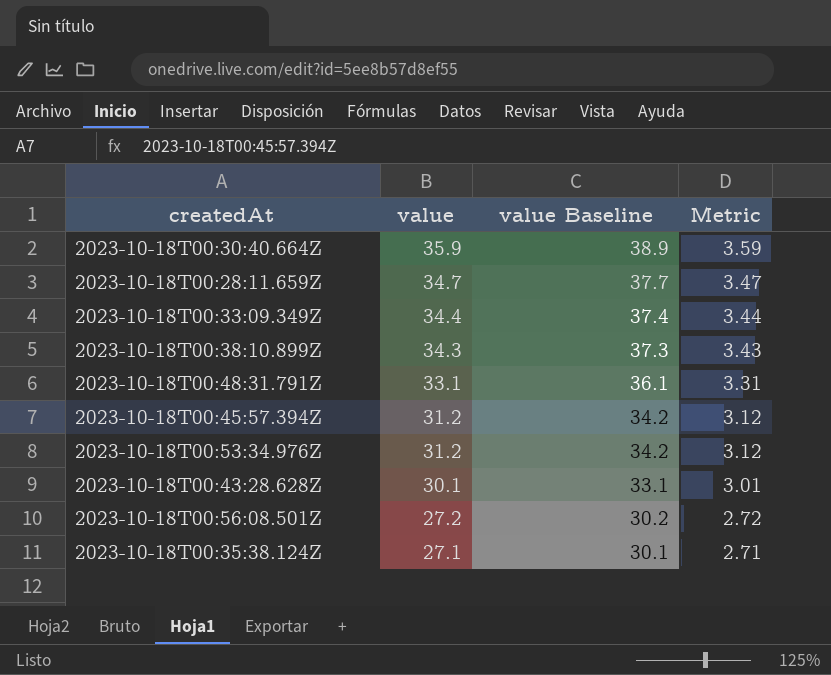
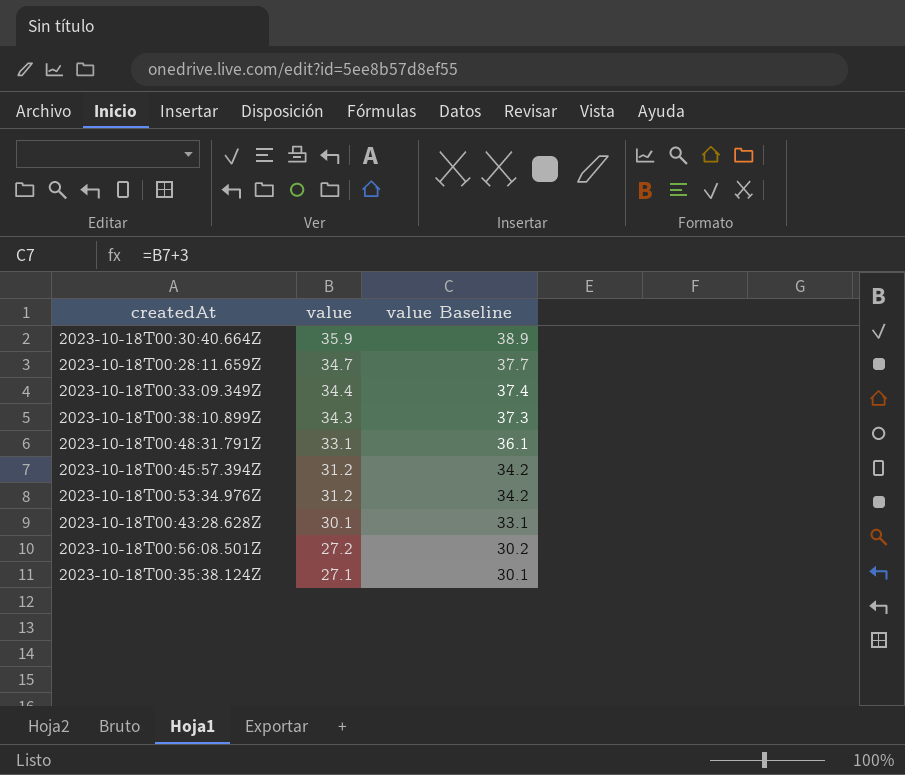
column Metric | formula: [value] * 0.1 -> none

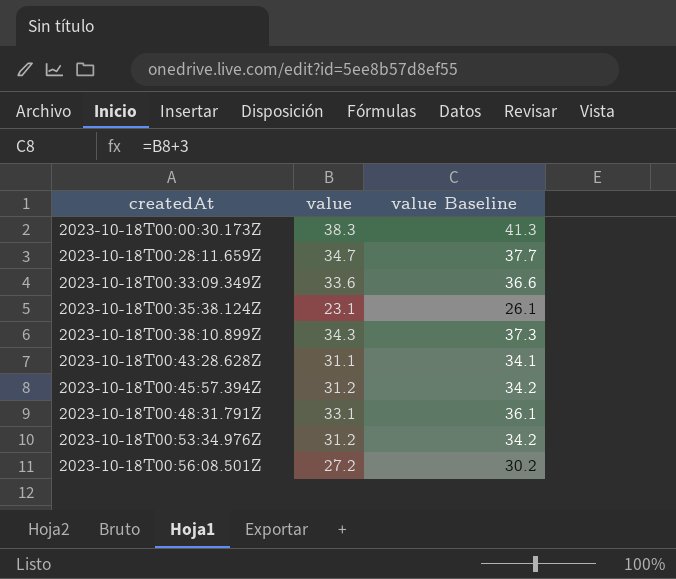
row order: value descending -> createdAt ascending
row 2023-10-18T00:30:40.664Z: 35.9 | 38.9 -> none
row 2023-10-18T00:00:30.173Z: none -> 38.3 | 41.3
2023-10-18T00:33:09.349Z | value: 34.4 -> 33.6
2023-10-18T00:33:09.349Z | value Baseline: 37.4 -> 36.6
2023-10-18T00:35:38.124Z | value: 27.1 -> 23.1
2023-10-18T00:35:38.124Z | value Baseline: 30.1 -> 26.1
2023-10-18T00:43:28.628Z | value: 30.1 -> 31.1
2023-10-18T00:43:28.628Z | value Baseline: 33.1 -> 34.1

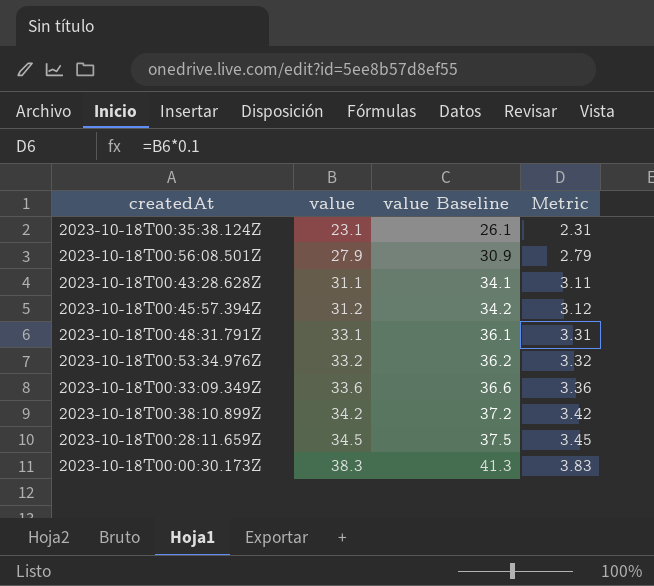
row order: createdAt ascending -> value ascending
column Metric | formula: none -> [value] * 0.1
2023-10-18T00:56:08.501Z | value: 27.2 -> 27.9
2023-10-18T00:56:08.501Z | value Baseline: 30.2 -> 30.9
2023-10-18T00:53:34.976Z | value: 31.2 -> 33.2
2023-10-18T00:53:34.976Z | value Baseline: 34.2 -> 36.2
2023-10-18T00:38:10.899Z | value: 34.3 -> 34.2
2023-10-18T00:38:10.899Z | value Baseline: 37.3 -> 37.2
2023-10-18T00:28:11.659Z | value: 34.7 -> 34.5
2023-10-18T00:28:11.659Z | value Baseline: 37.7 -> 37.5

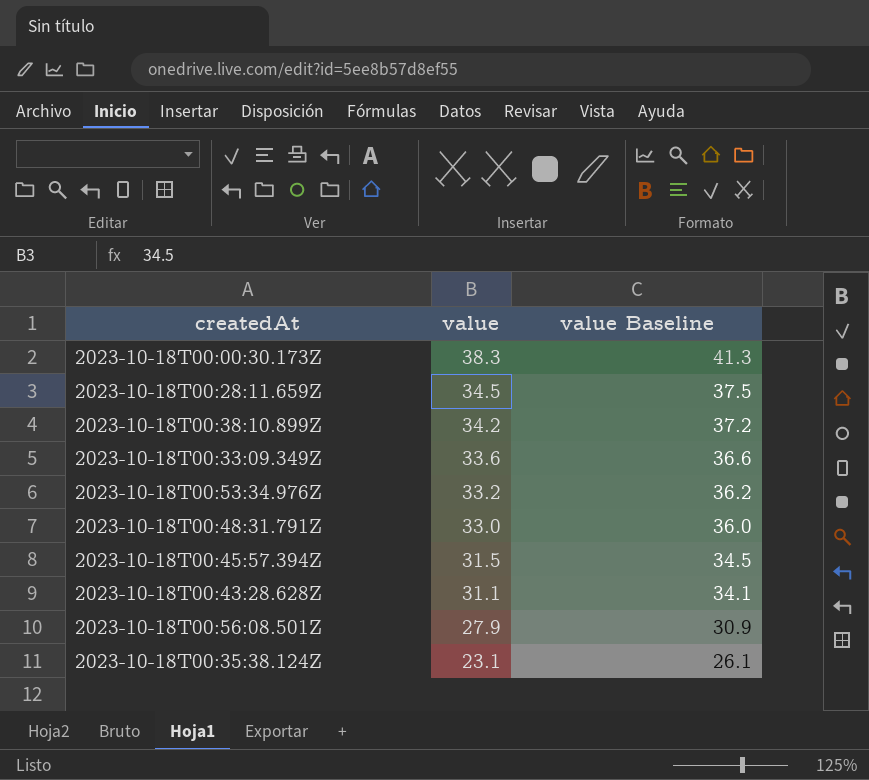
row order: value ascending -> value descending
column Metric | formula: [value] * 0.1 -> none
2023-10-18T00:48:31.791Z | value: 33.1 -> 33.0
2023-10-18T00:48:31.791Z | value Baseline: 36.1 -> 36.0
2023-10-18T00:45:57.394Z | value: 31.2 -> 31.5
2023-10-18T00:45:57.394Z | value Baseline: 34.2 -> 34.5

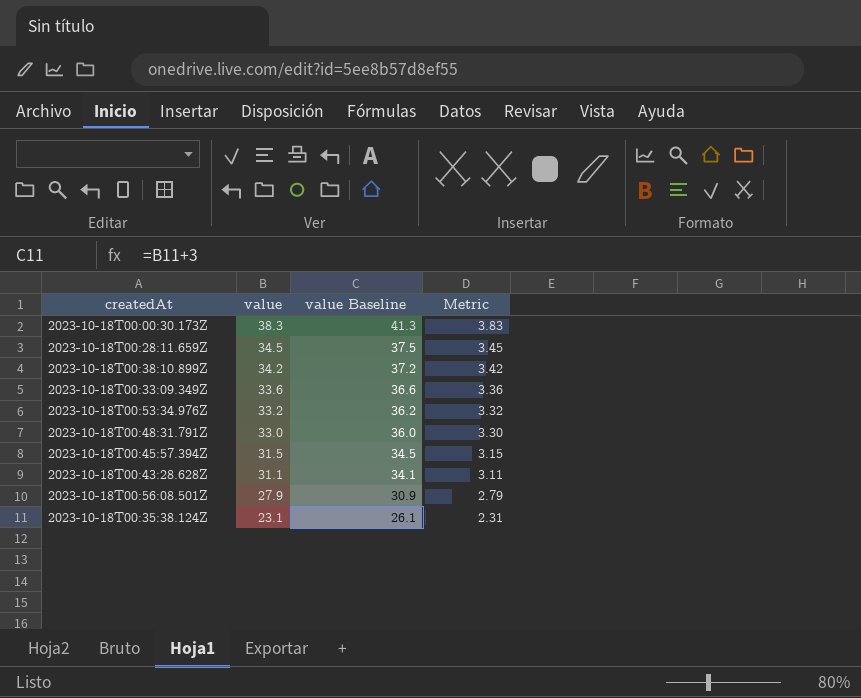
column Metric | formula: none -> [value] * 0.1

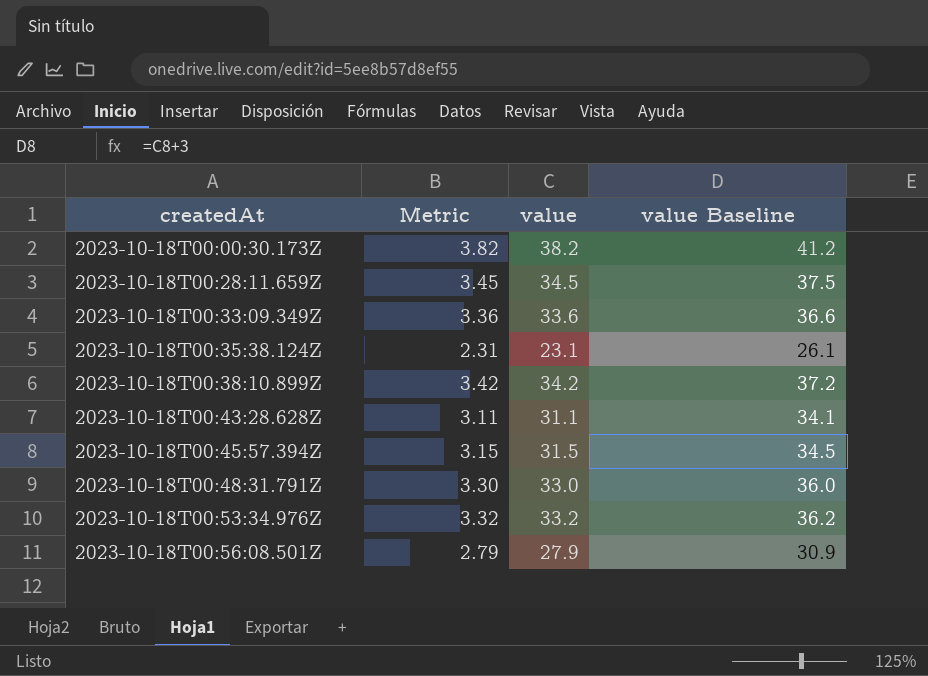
row order: value descending -> createdAt ascending
column Metric | position: 4 -> 2
2023-10-18T00:00:30.173Z | Metric: 3.83 -> 3.82
2023-10-18T00:00:30.173Z | value: 38.3 -> 38.2
2023-10-18T00:00:30.173Z | value Baseline: 41.3 -> 41.2

